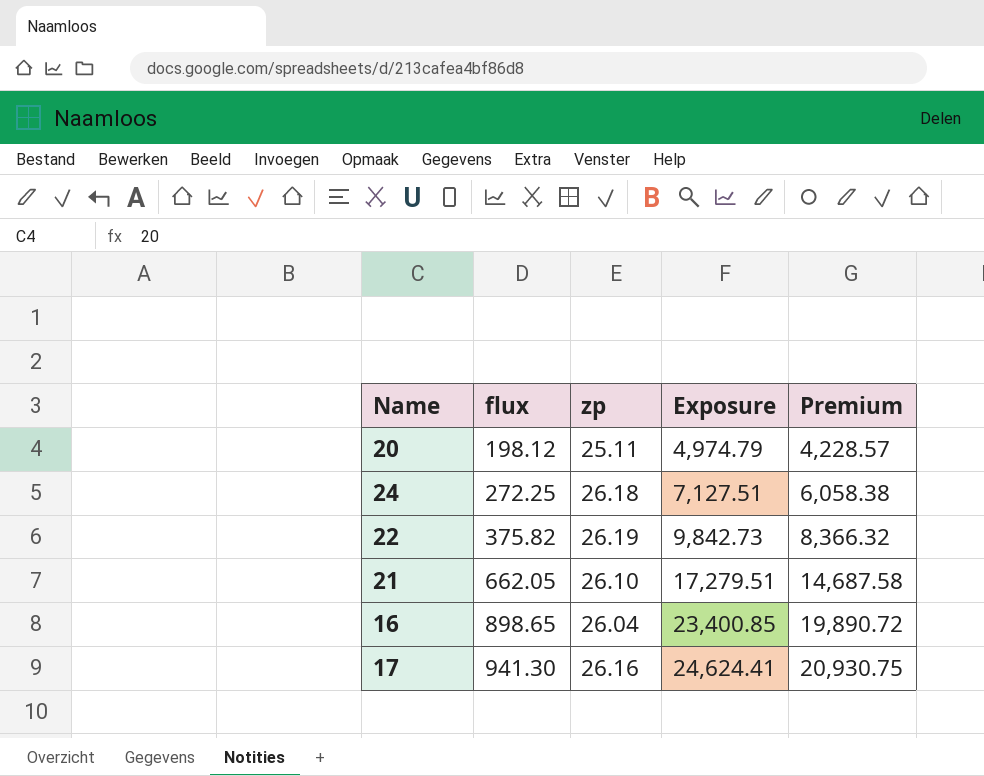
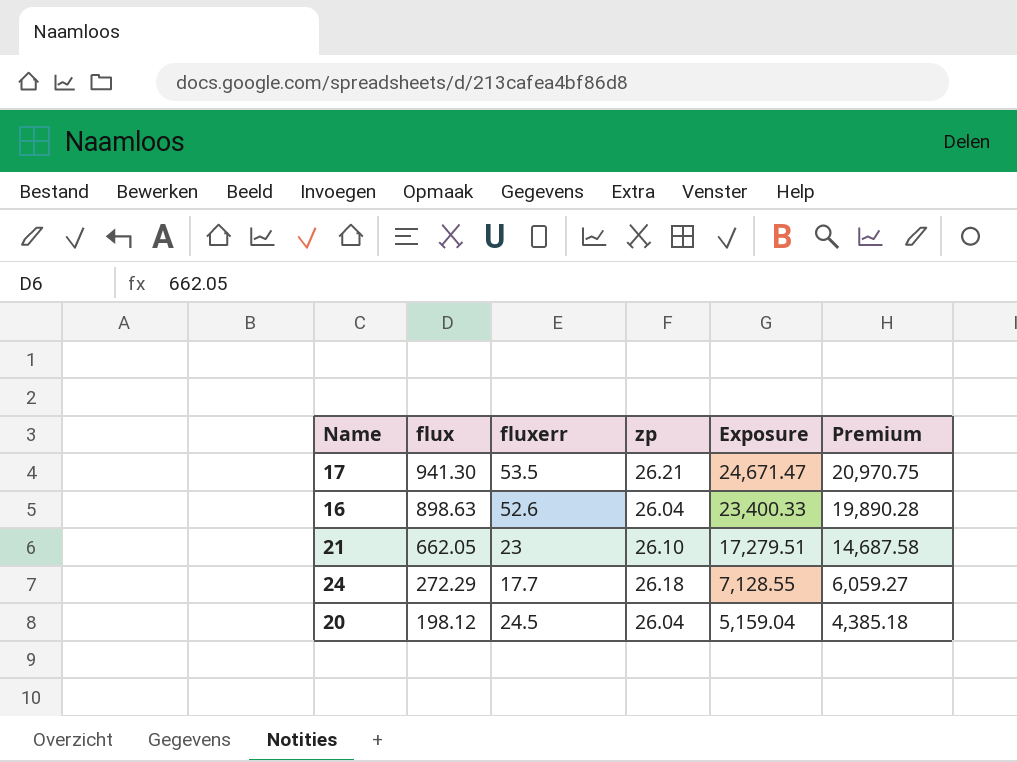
row order: flux ascending -> flux descending
column fluxerr | position: none -> 3
row 22: 375.82 | 26.19 | 9,842.73 | 8,366.32 -> none
17 | zp: 26.16 -> 26.21
17 | Exposure: 24,624.41 -> 24,671.47
17 | Premium: 20,930.75 -> 20,970.75
16 | flux: 898.65 -> 898.63
16 | Exposure: 23,400.85 -> 23,400.33
16 | Premium: 19,890.72 -> 19,890.28
24 | flux: 272.25 -> 272.29
24 | Exposure: 7,127.51 -> 7,128.55
24 | Premium: 6,058.38 -> 6,059.27
20 | zp: 25.11 -> 26.04
20 | Exposure: 4,974.79 -> 5,159.04
20 | Premium: 4,228.57 -> 4,385.18

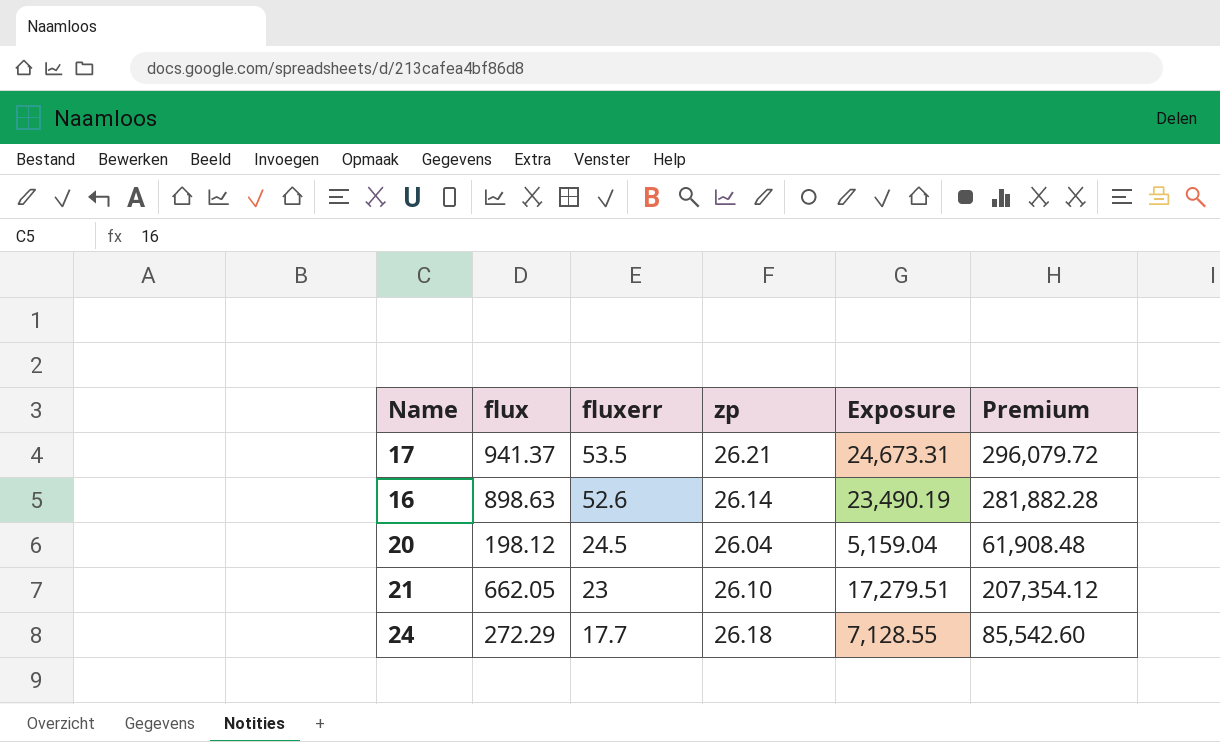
row order: flux descending -> fluxerr descending
column Premium | formula: [Exposure] * 0.85 -> [Exposure] * 12
17 | flux: 941.30 -> 941.37
17 | Exposure: 24,671.47 -> 24,673.31
16 | zp: 26.04 -> 26.14
16 | Exposure: 23,400.33 -> 23,490.19

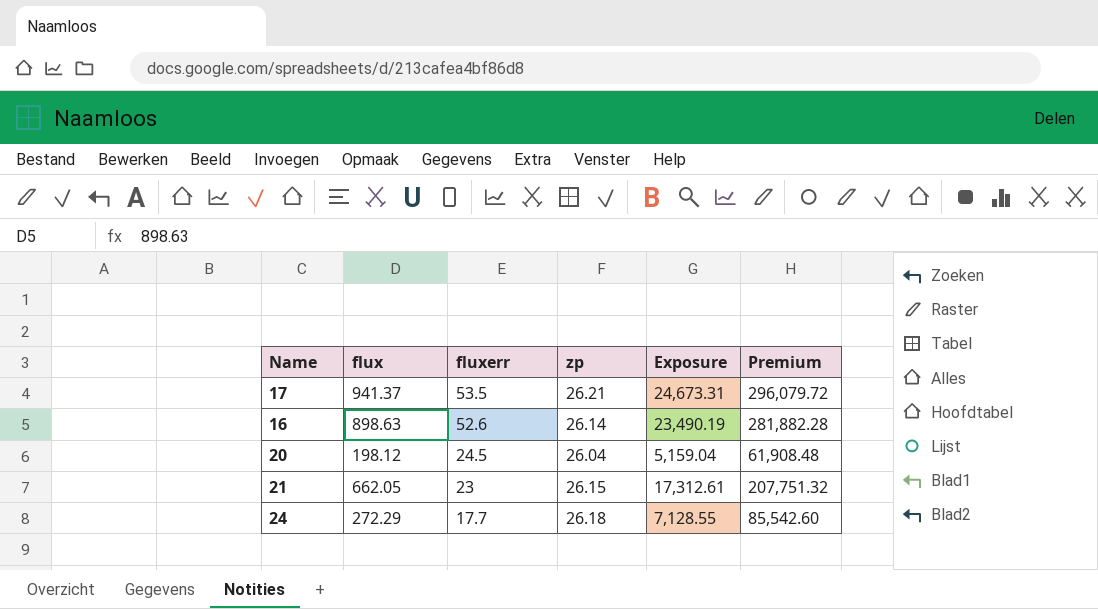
21 | zp: 26.10 -> 26.15
21 | Exposure: 17,279.51 -> 17,312.61
21 | Premium: 207,354.12 -> 207,751.32

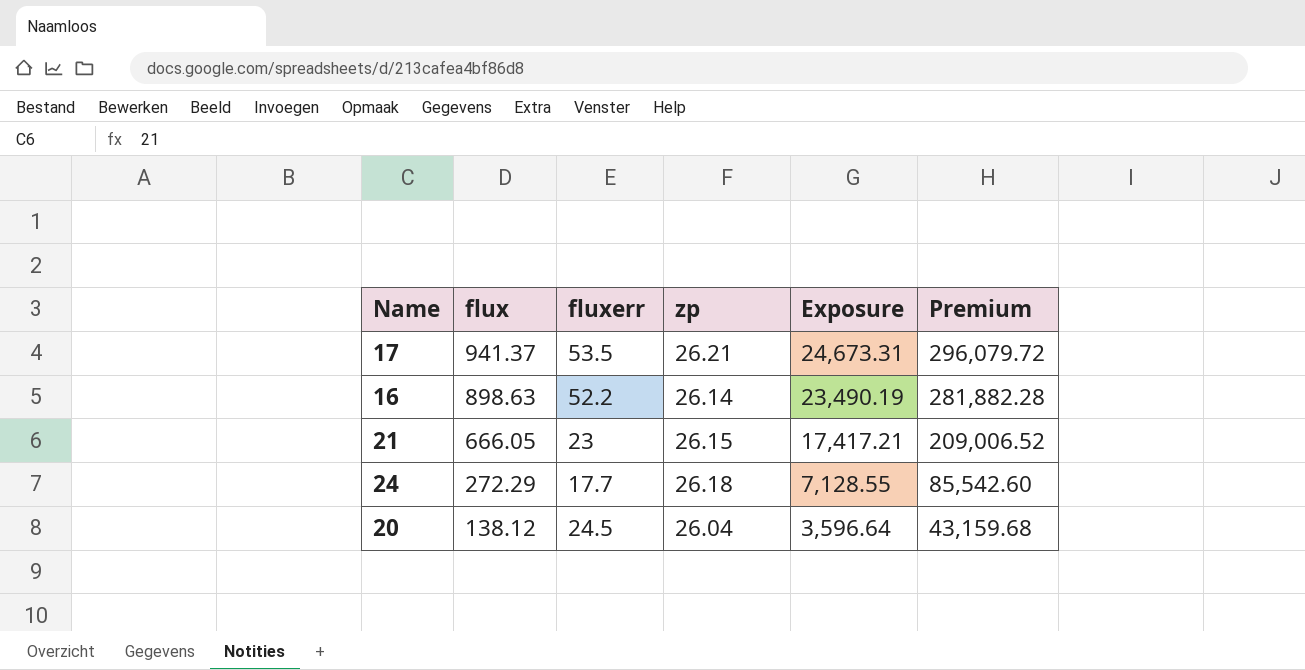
row order: fluxerr descending -> flux descending
16 | fluxerr: 52.6 -> 52.2
21 | flux: 662.05 -> 666.05
21 | Exposure: 17,312.61 -> 17,417.21
21 | Premium: 207,751.32 -> 209,006.52
20 | flux: 198.12 -> 138.12
20 | Exposure: 5,159.04 -> 3,596.64
20 | Premium: 61,908.48 -> 43,159.68

